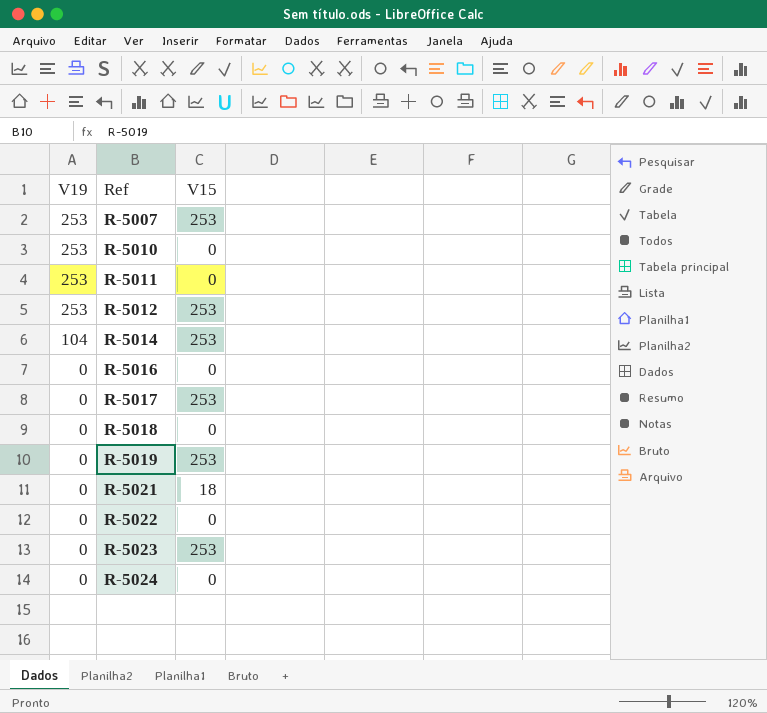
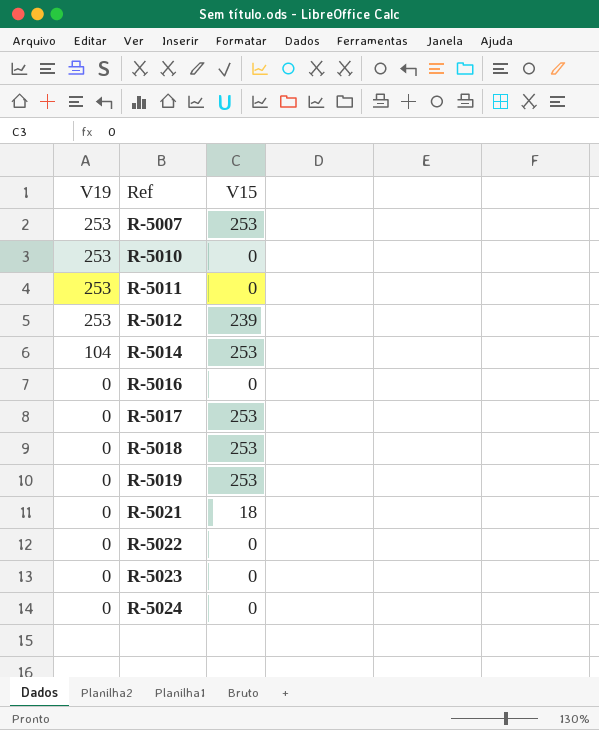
R-5012 | V15: 253 -> 239
R-5018 | V15: 0 -> 253
R-5023 | V15: 253 -> 0

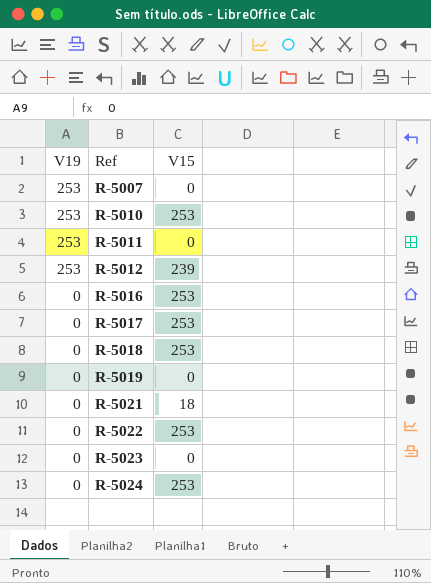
row R-5014: 104 | 253 -> none
R-5007 | V15: 253 -> 0
R-5010 | V15: 0 -> 253
R-5016 | V15: 0 -> 253
R-5019 | V15: 253 -> 0
R-5022 | V15: 0 -> 253
R-5024 | V15: 0 -> 253

